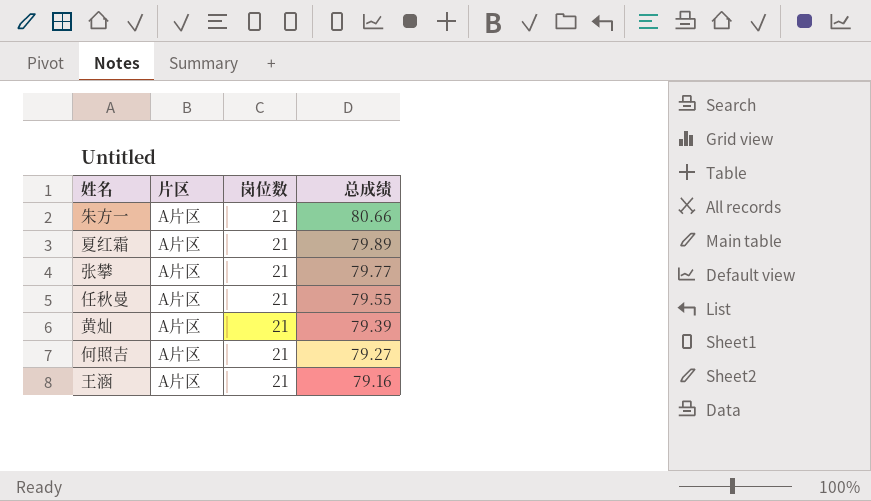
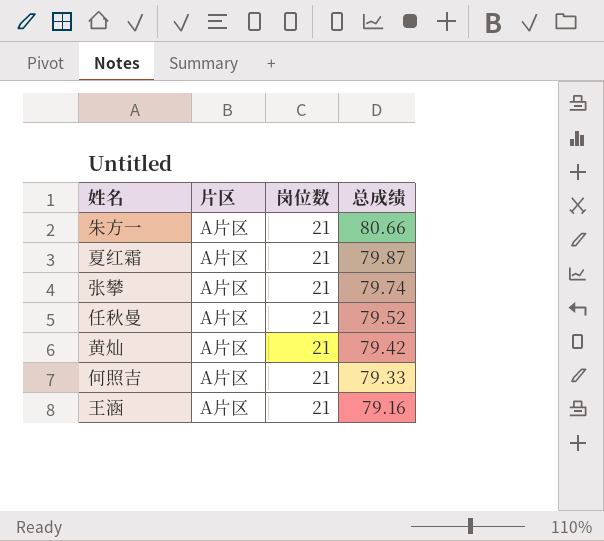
夏红霜 | 总成绩: 79.89 -> 79.87
张攀 | 总成绩: 79.77 -> 79.74
任秋曼 | 总成绩: 79.55 -> 79.52
黄灿 | 总成绩: 79.39 -> 79.42
何照吉 | 总成绩: 79.27 -> 79.33

